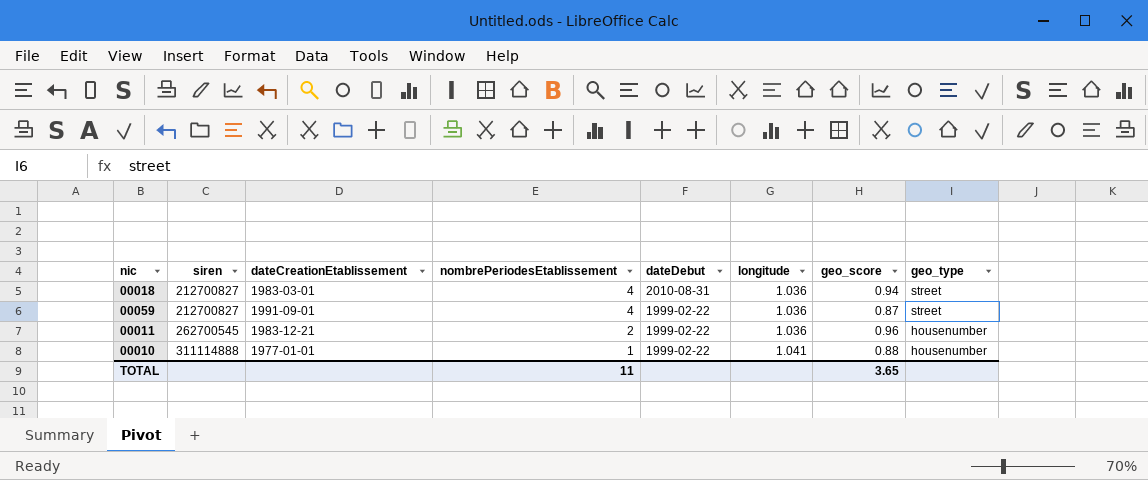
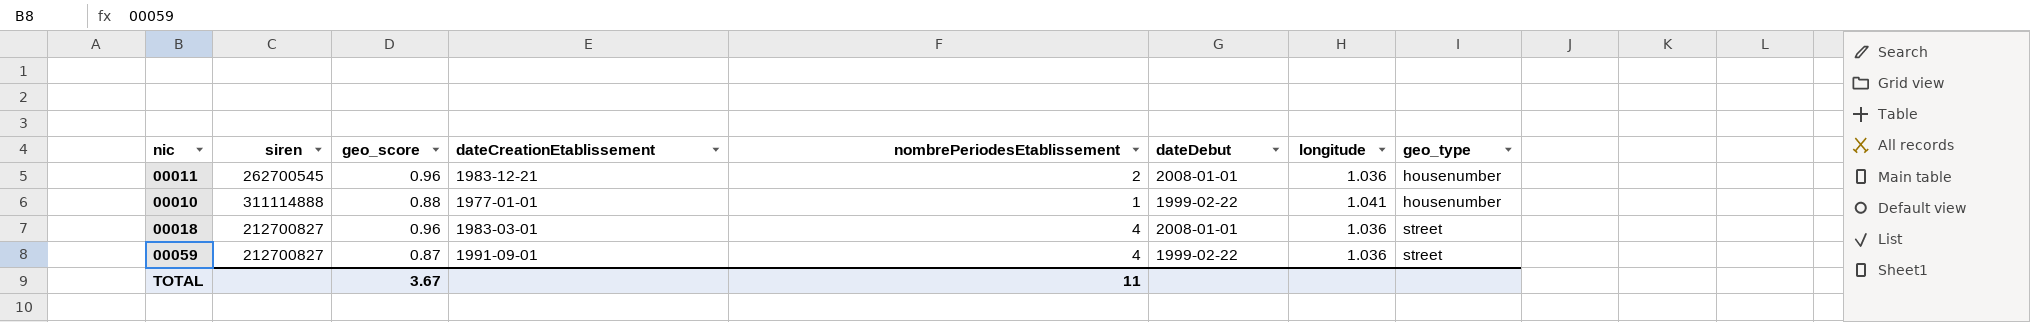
row order: siren ascending -> geo_type ascending
column geo_score | position: 7 -> 3
00011 | dateDebut: 1999-02-22 -> 2008-01-01
00018 | geo_score: 0.94 -> 0.96
00018 | dateDebut: 2010-08-31 -> 2008-01-01
TOTAL | geo_score: 3.65 -> 3.67

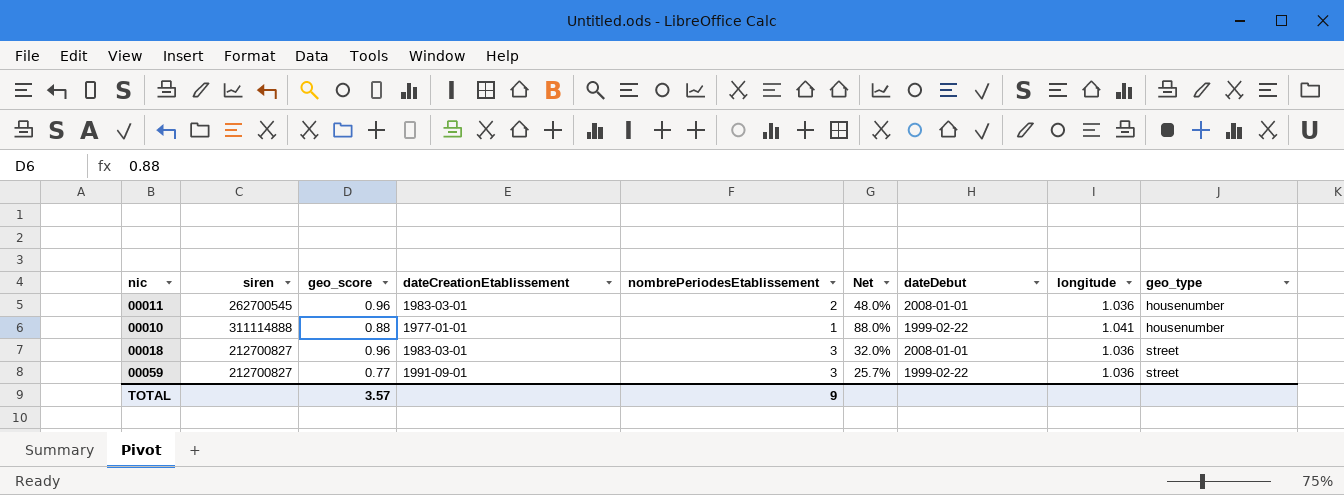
column Net | formula: none -> [geo_score] / [nombrePeriodesEtablissement]
00011 | dateCreationEtablissement: 1983-12-21 -> 1983-03-01
00018 | nombrePeriodesEtablissement: 4 -> 3
00059 | geo_score: 0.87 -> 0.77
00059 | nombrePeriodesEtablissement: 4 -> 3
TOTAL | geo_score: 3.67 -> 3.57
TOTAL | nombrePeriodesEtablissement: 11 -> 9

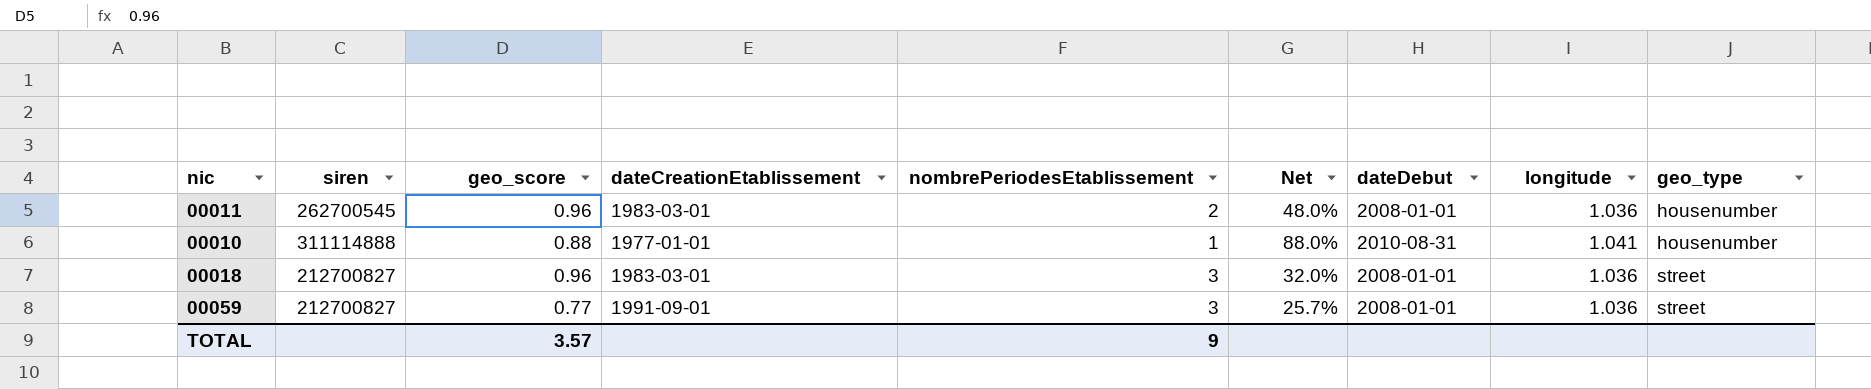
00010 | dateDebut: 1999-02-22 -> 2010-08-31
00059 | dateDebut: 1999-02-22 -> 2008-01-01

